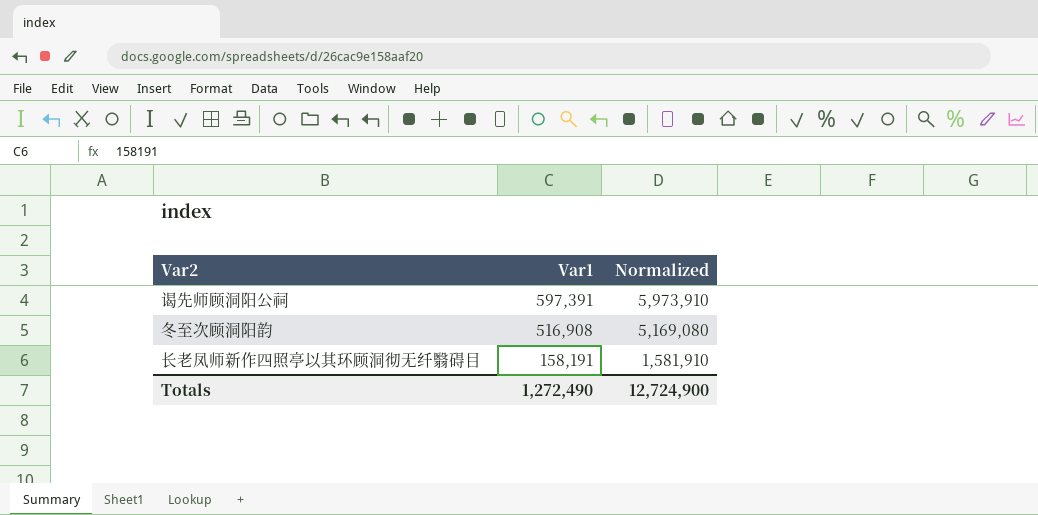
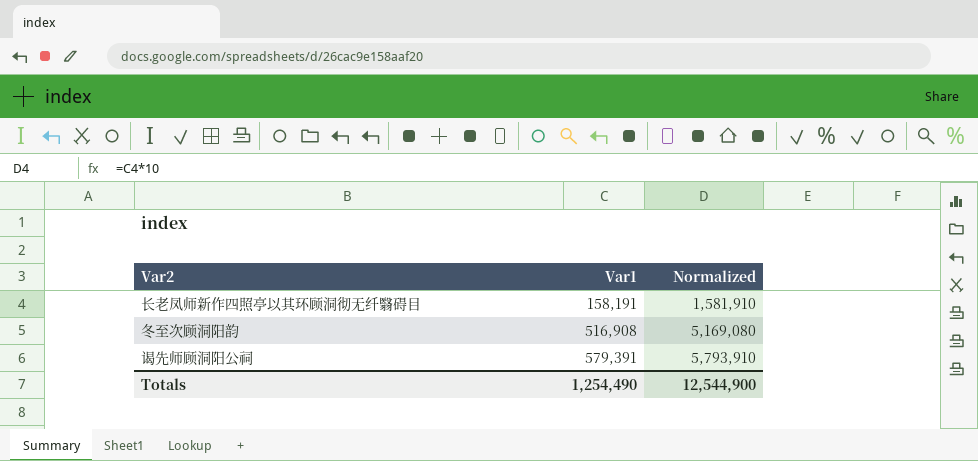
row order: Var1 descending -> Var1 ascending
谒先师顾洞阳公祠 | Var1: 597,391 -> 579,391
谒先师顾洞阳公祠 | Normalized: 5,973,910 -> 5,793,910
Totals | Var1: 1,272,490 -> 1,254,490
Totals | Normalized: 12,724,900 -> 12,544,900

